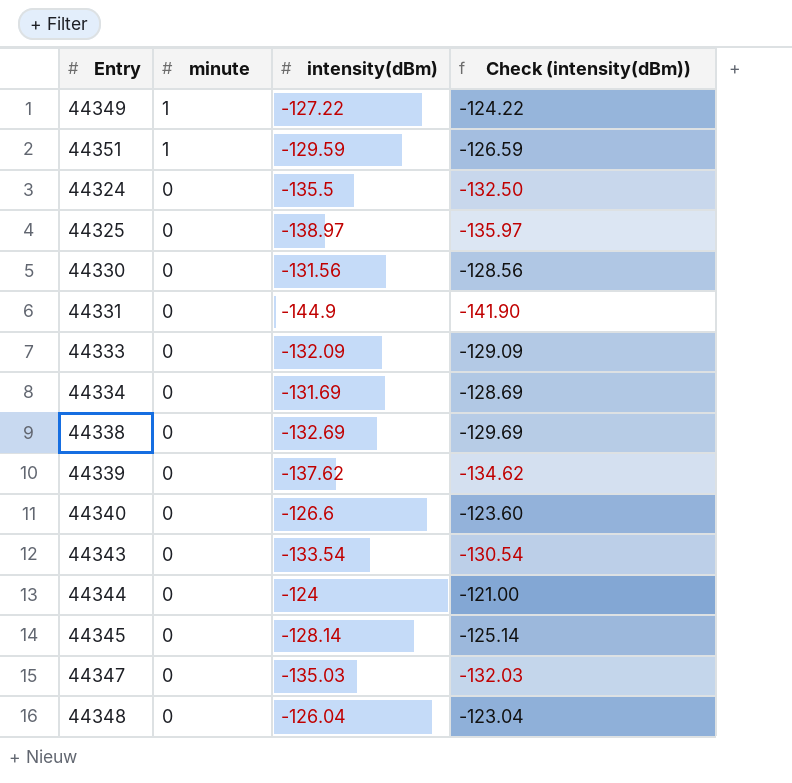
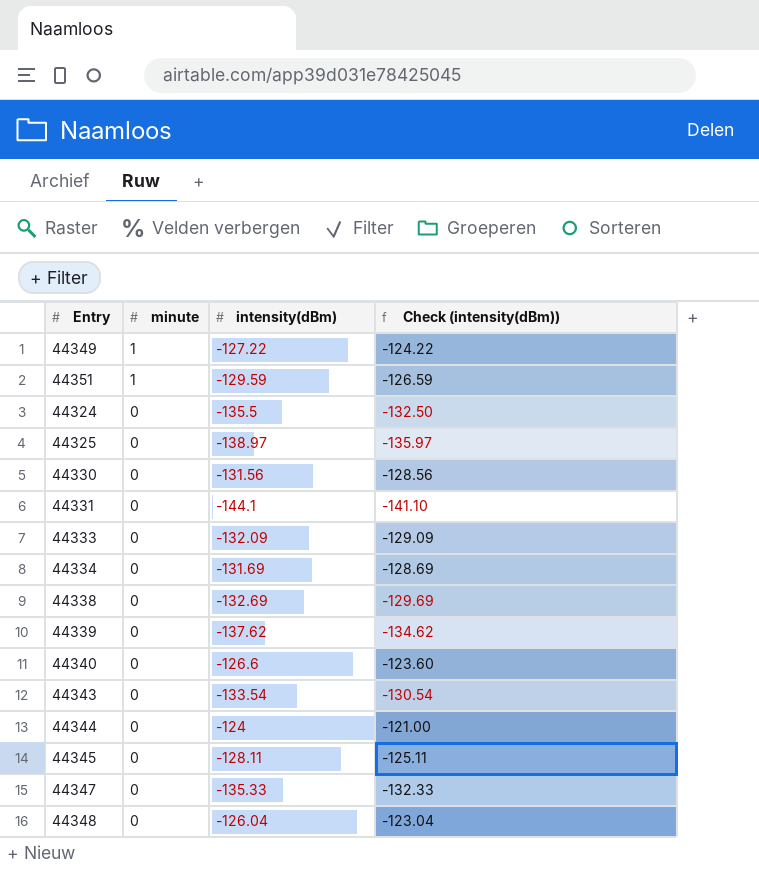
44331 | intensity(dBm): -144.9 -> -144.1
44331 | Check (intensity(dBm)): -141.90 -> -141.10
44345 | intensity(dBm): -128.14 -> -128.11
44345 | Check (intensity(dBm)): -125.14 -> -125.11
44347 | intensity(dBm): -135.03 -> -135.33
44347 | Check (intensity(dBm)): -132.03 -> -132.33

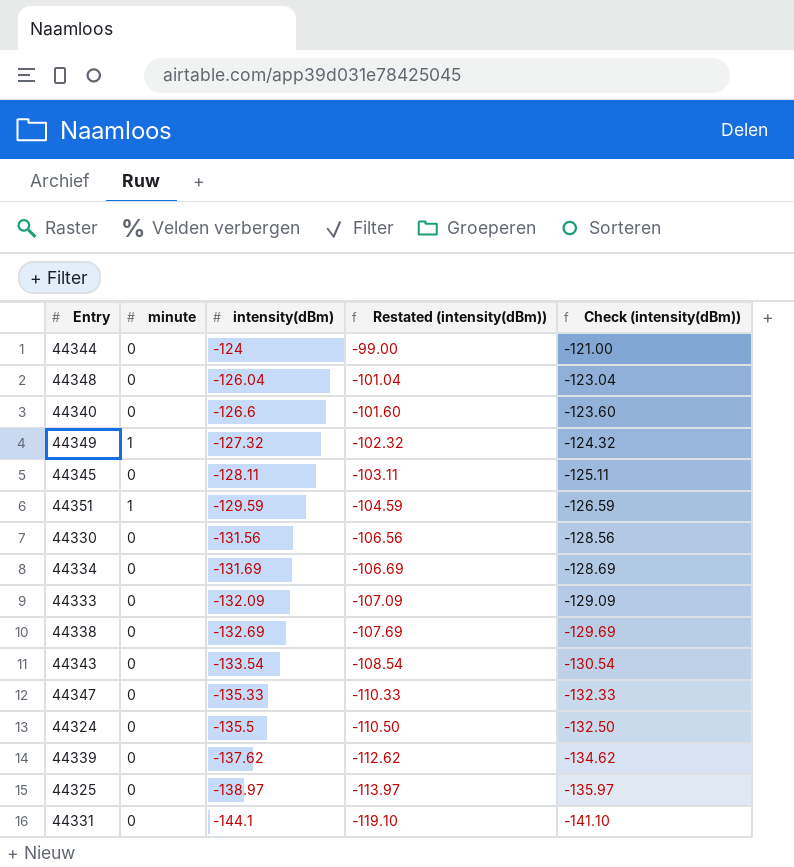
row order: minute descending -> intensity(dBm) descending
column Restated (intensity(dBm)) | formula: none -> [intensity(dBm)] + 25
44349 | intensity(dBm): -127.22 -> -127.32
44349 | Check (intensity(dBm)): -124.22 -> -124.32

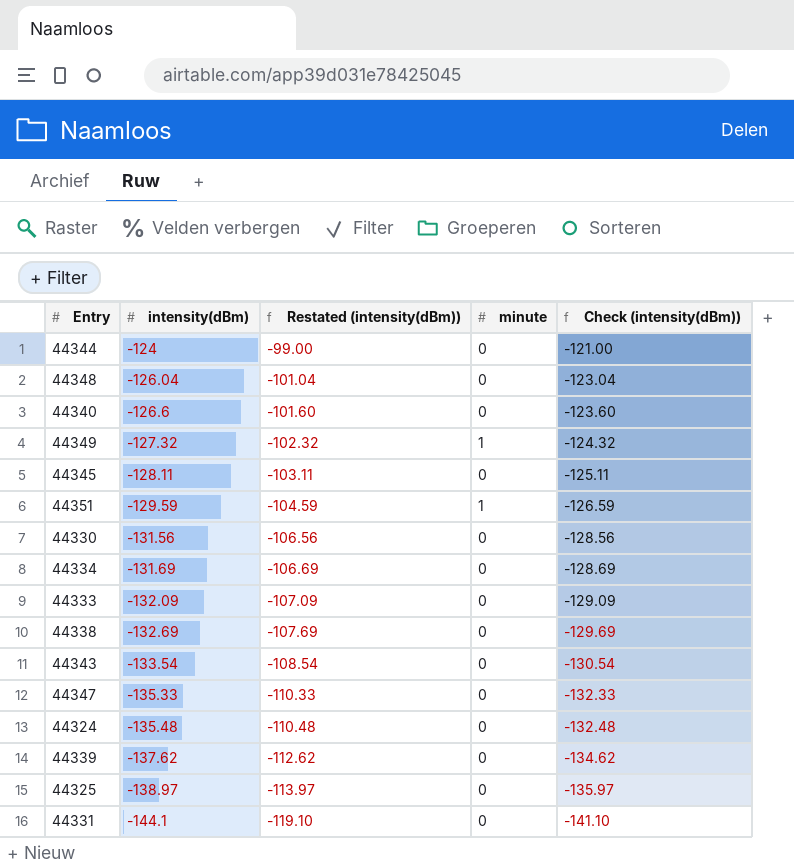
column minute | position: 2 -> 4
44324 | intensity(dBm): -135.5 -> -135.48
44324 | Restated (intensity(dBm)): -110.50 -> -110.48
44324 | Check (intensity(dBm)): -132.50 -> -132.48

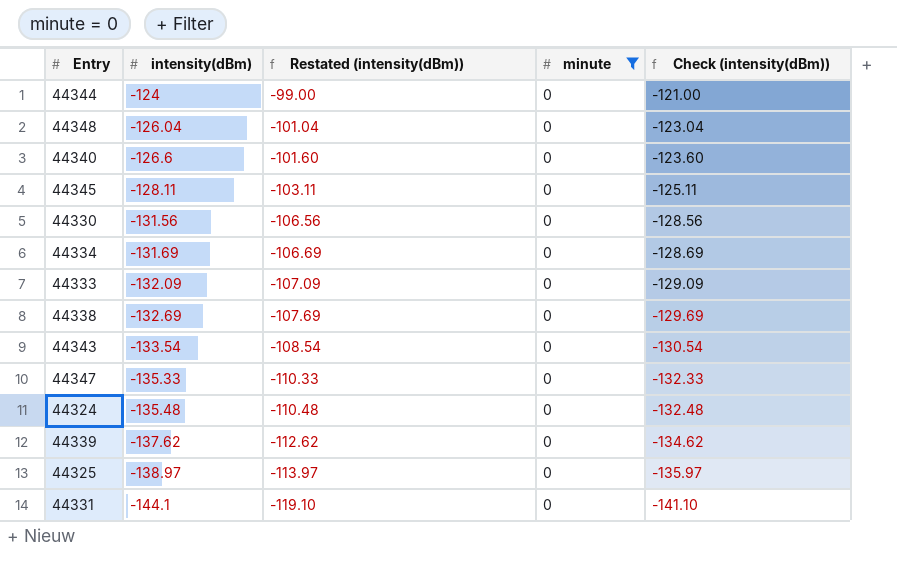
filter: none -> minute = 0

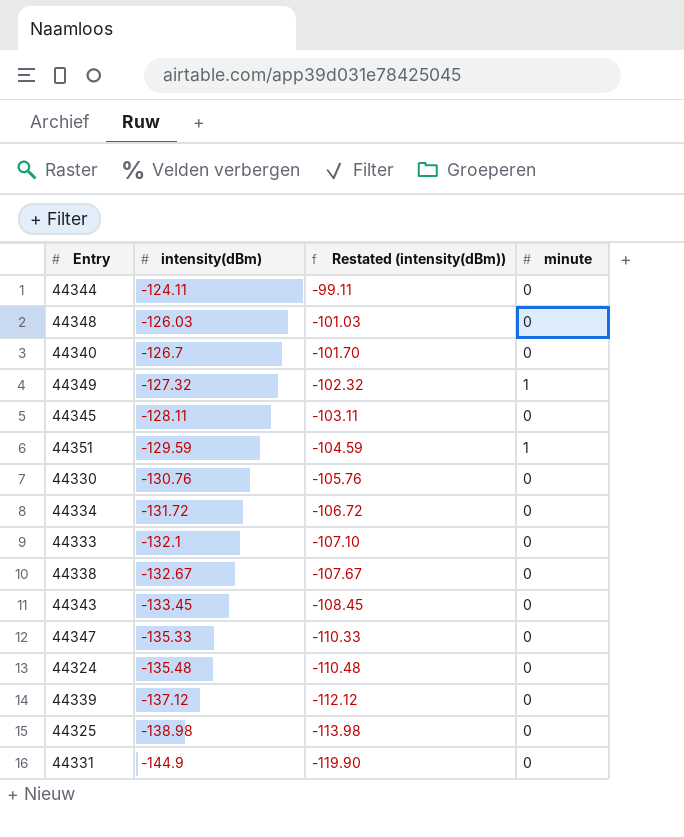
filter: minute = 0 -> none
column Check (intensity(dBm)) | formula: [intensity(dBm)] + 3 -> none
44344 | intensity(dBm): -124 -> -124.11
44344 | Restated (intensity(dBm)): -99.00 -> -99.11
44348 | intensity(dBm): -126.04 -> -126.03
44348 | Restated (intensity(dBm)): -101.04 -> -101.03
44340 | intensity(dBm): -126.6 -> -126.7
44340 | Restated (intensity(dBm)): -101.60 -> -101.70
44330 | intensity(dBm): -131.56 -> -130.76
44330 | Restated (intensity(dBm)): -106.56 -> -105.76
44334 | intensity(dBm): -131.69 -> -131.72
44334 | Restated (intensity(dBm)): -106.69 -> -106.72
44333 | intensity(dBm): -132.09 -> -132.1
44333 | Restated (intensity(dBm)): -107.09 -> -107.10
44338 | intensity(dBm): -132.69 -> -132.67
44338 | Restated (intensity(dBm)): -107.69 -> -107.67
44343 | intensity(dBm): -133.54 -> -133.45
44343 | Restated (intensity(dBm)): -108.54 -> -108.45
44339 | intensity(dBm): -137.62 -> -137.12
44339 | Restated (intensity(dBm)): -112.62 -> -112.12
44325 | intensity(dBm): -138.97 -> -138.98
44325 | Restated (intensity(dBm)): -113.97 -> -113.98
44331 | intensity(dBm): -144.1 -> -144.9
44331 | Restated (intensity(dBm)): -119.10 -> -119.90

